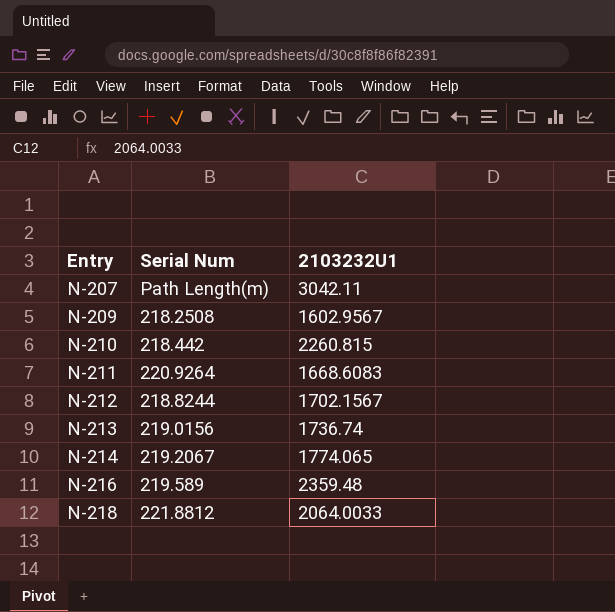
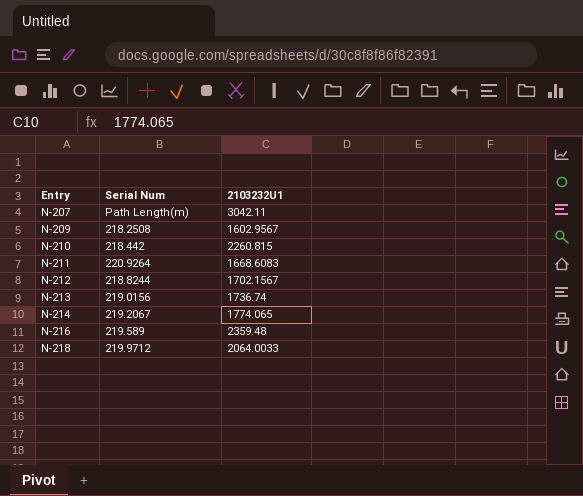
N-218 | Serial Num: 221.8812 -> 219.9712

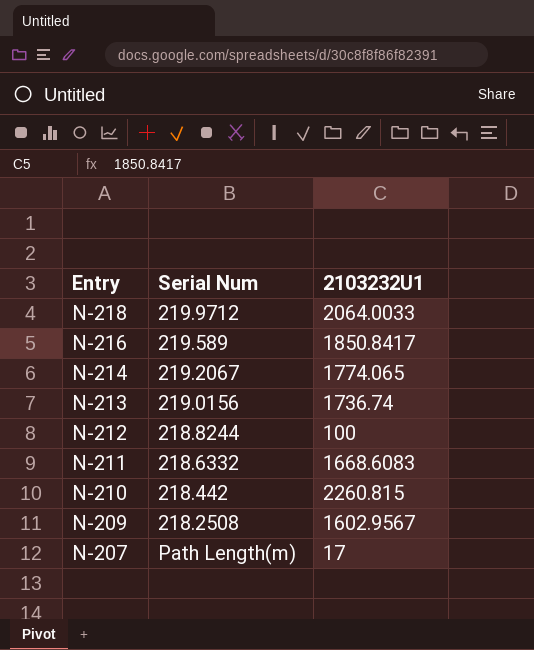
row order: Entry ascending -> Entry descending
N-216 | 2103232U1: 2359.48 -> 1850.8417
N-212 | 2103232U1: 1702.1567 -> 100
N-211 | Serial Num: 220.9264 -> 218.6332
N-207 | 2103232U1: 3042.11 -> 17

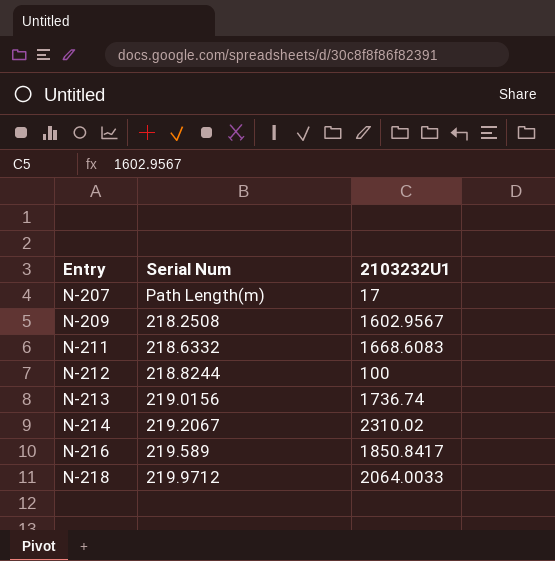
row order: Entry descending -> Entry ascending
row N-210: 218.442 | 2260.815 -> none
N-214 | 2103232U1: 1774.065 -> 2310.02

